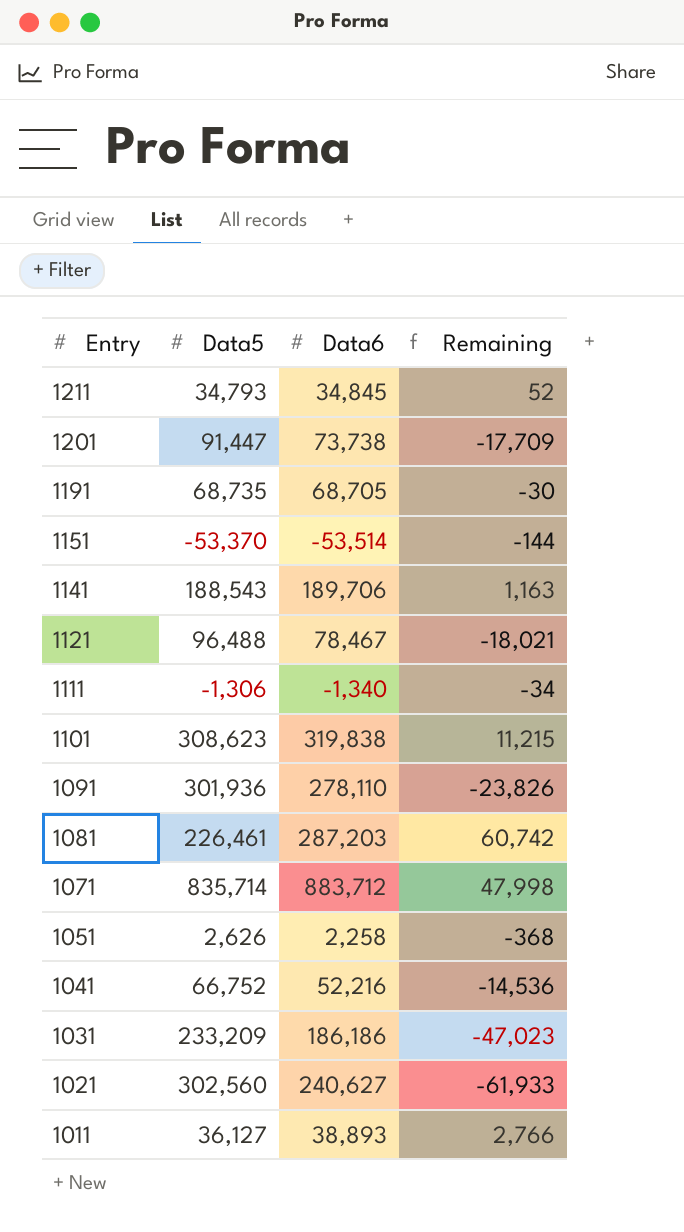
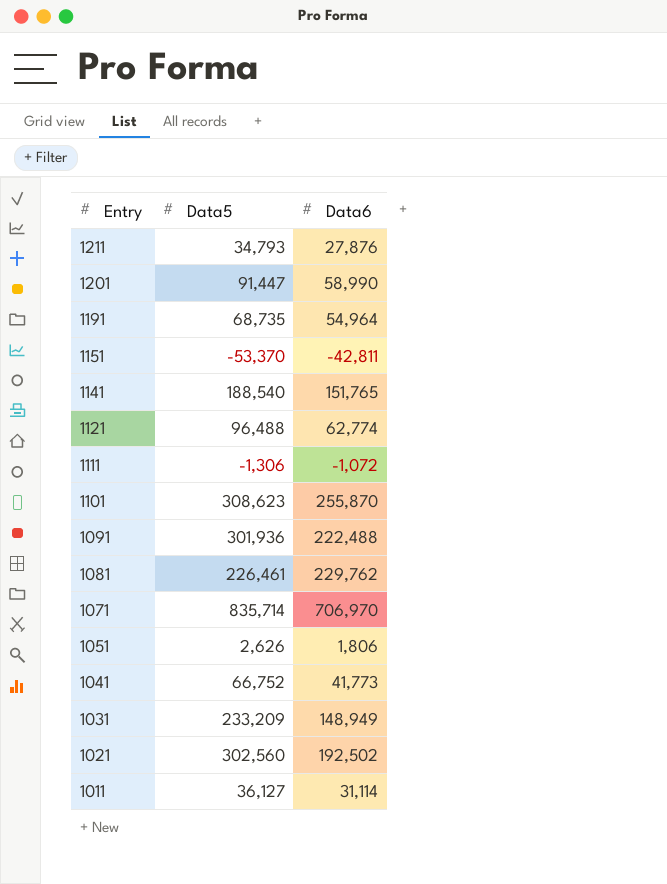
column Remaining | formula: [Data6] - [Data5] -> none
1211 | Data6: 34,845 -> 27,876
1201 | Data6: 73,738 -> 58,990
1191 | Data6: 68,705 -> 54,964
1151 | Data6: -53,514 -> -42,811
1141 | Data5: 188,543 -> 188,540
1141 | Data6: 189,706 -> 151,765
1121 | Data6: 78,467 -> 62,774
1111 | Data6: -1,340 -> -1,072
1101 | Data6: 319,838 -> 255,870
1091 | Data6: 278,110 -> 222,488
1081 | Data6: 287,203 -> 229,762
1071 | Data6: 883,712 -> 706,970
1051 | Data6: 2,258 -> 1,806
1041 | Data6: 52,216 -> 41,773
1031 | Data6: 186,186 -> 148,949
1021 | Data6: 240,627 -> 192,502
1011 | Data6: 38,893 -> 31,114

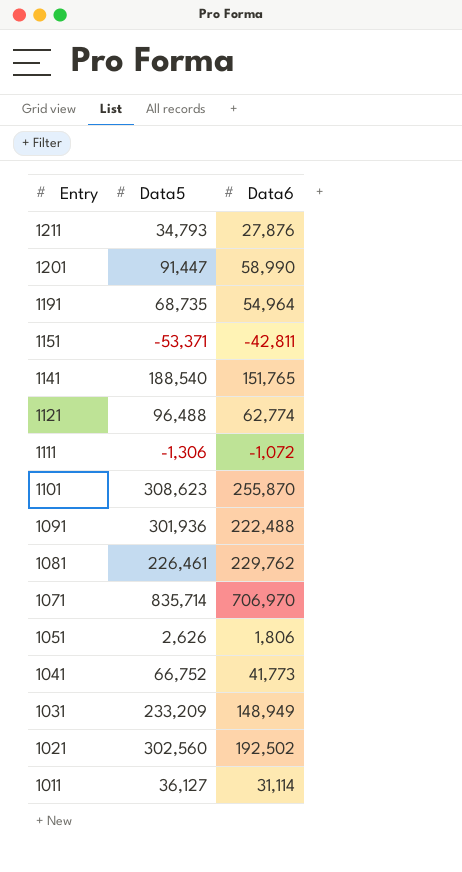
1151 | Data5: -53,370 -> -53,371

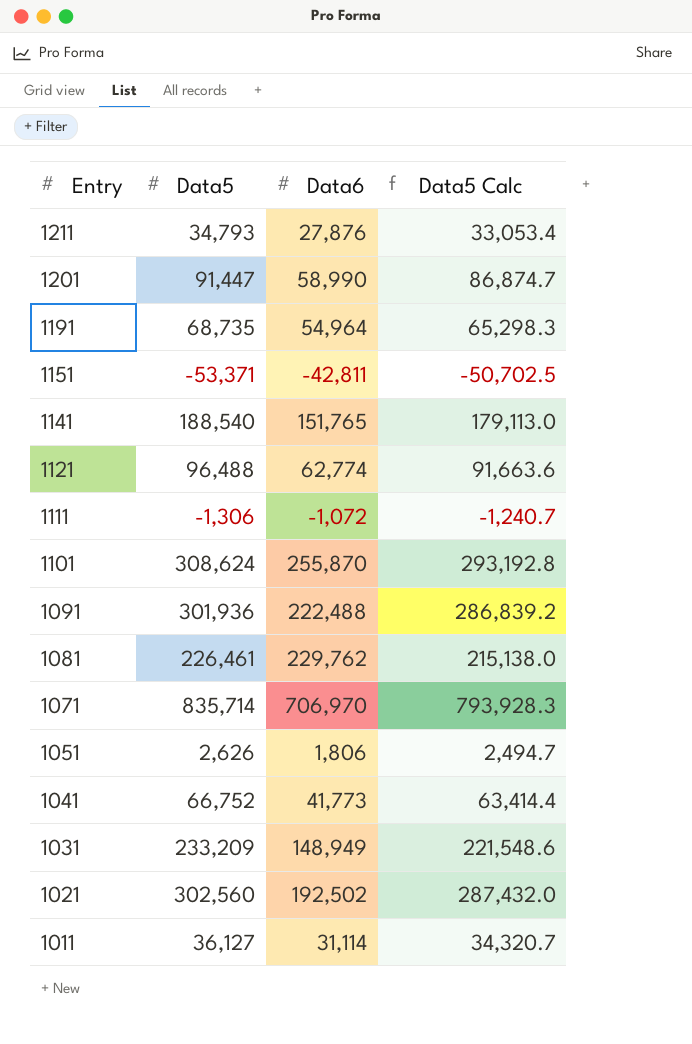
column Data5 Calc | formula: none -> [Data5] * 0.95
1101 | Data5: 308,623 -> 308,624

